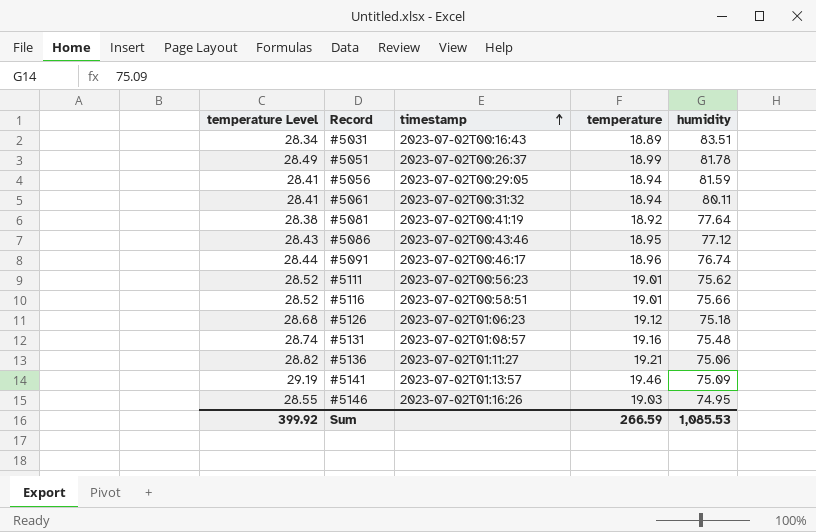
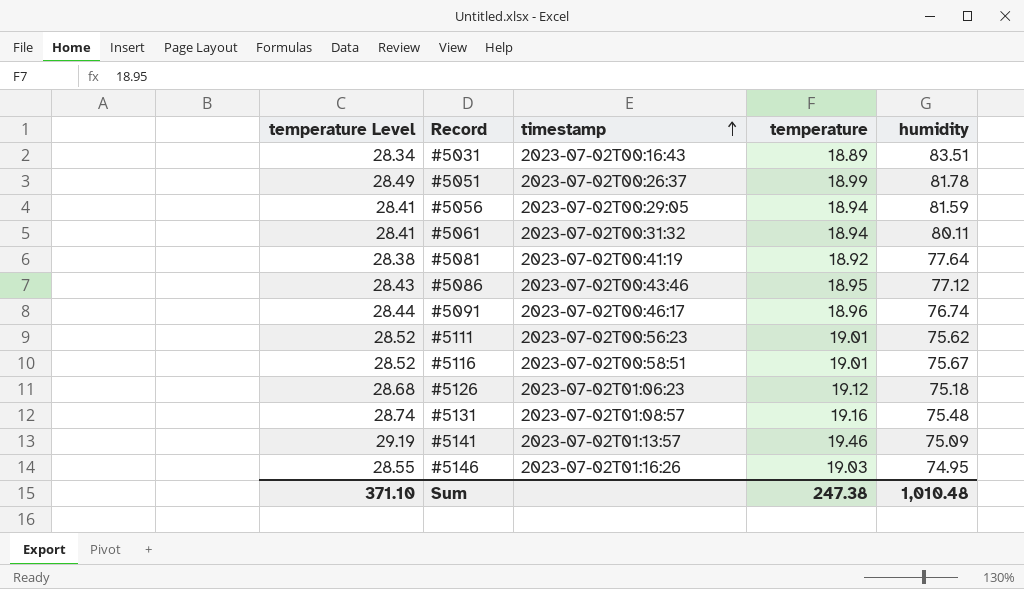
row #5136: 28.82 | 2023-07-02T01:11:27 | 19.21 | 75.06 -> none
#5116 | humidity: 75.66 -> 75.67
Sum | temperature Level: 399.92 -> 371.10
Sum | temperature: 266.59 -> 247.38
Sum | humidity: 1,085.53 -> 1,010.48

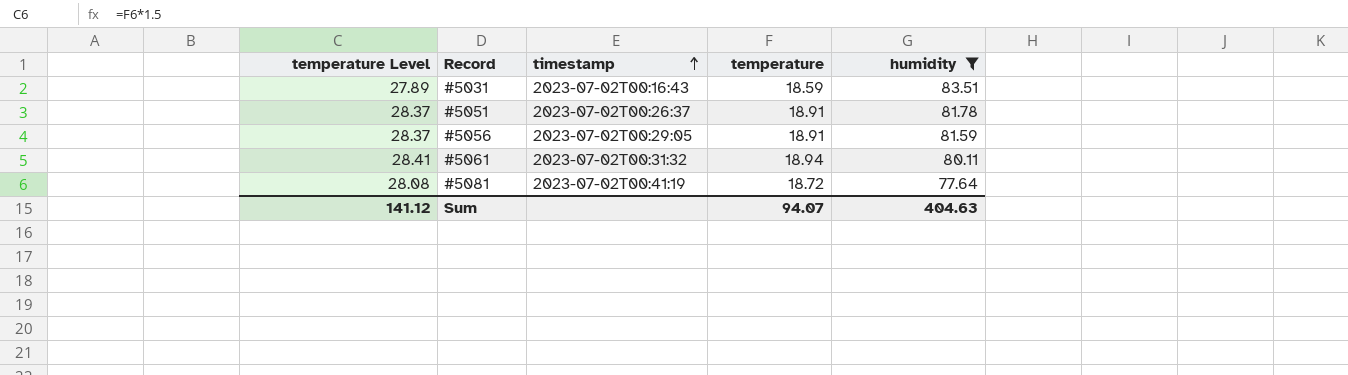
filter: none -> humidity >= 77.64
#5031 | temperature Level: 28.34 -> 27.89
#5031 | temperature: 18.89 -> 18.59
#5051 | temperature Level: 28.49 -> 28.37
#5051 | temperature: 18.99 -> 18.91
#5056 | temperature Level: 28.41 -> 28.37
#5056 | temperature: 18.94 -> 18.91
#5081 | temperature Level: 28.38 -> 28.08
#5081 | temperature: 18.92 -> 18.72
Sum | temperature Level: 371.10 -> 141.12
Sum | temperature: 247.38 -> 94.07
Sum | humidity: 1,010.48 -> 404.63

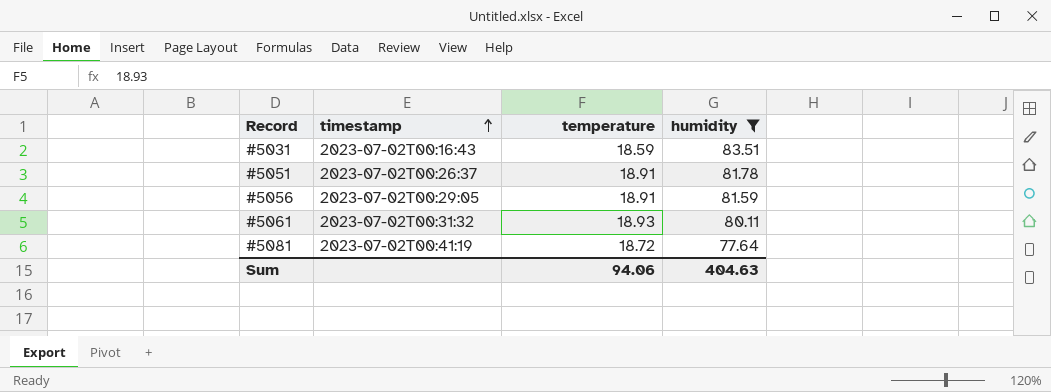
column temperature Level | formula: [temperature] * 1.5 -> none
#5061 | temperature: 18.94 -> 18.93
Sum | temperature: 94.07 -> 94.06

